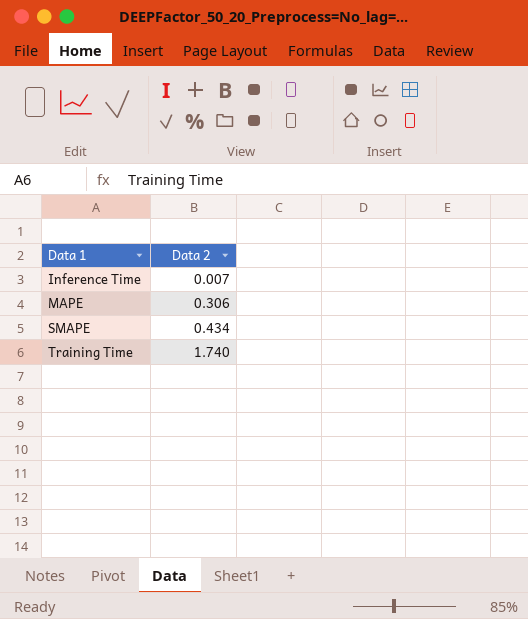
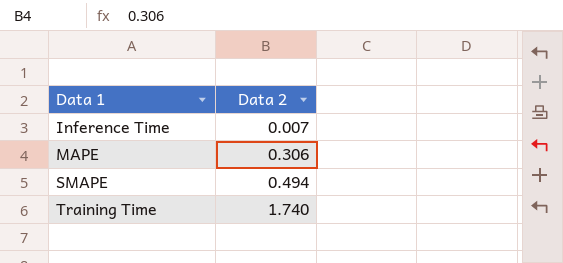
SMAPE | Data 2: 0.434 -> 0.494

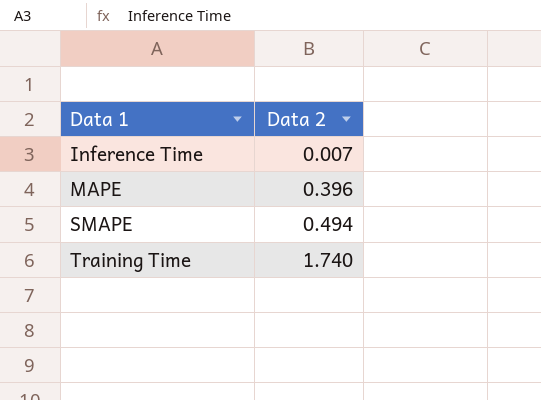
MAPE | Data 2: 0.306 -> 0.396

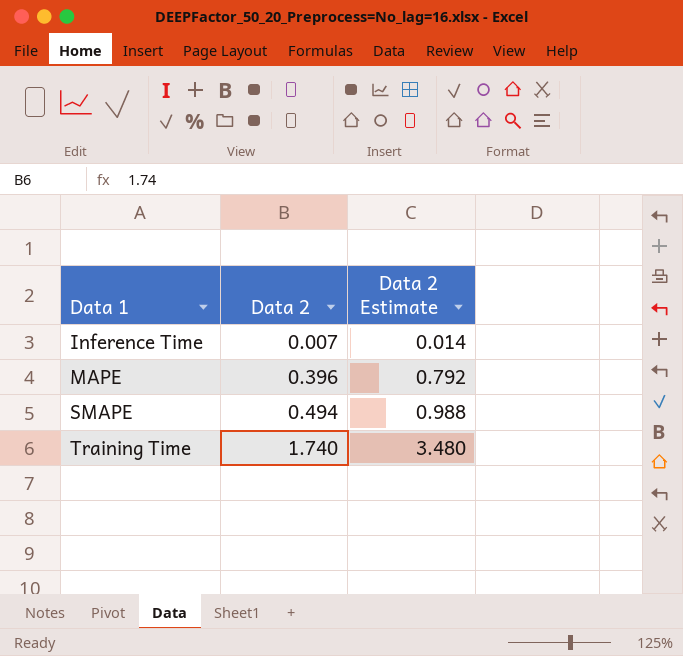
column Data 2 Estimate | formula: none -> [Data 2] * 2

